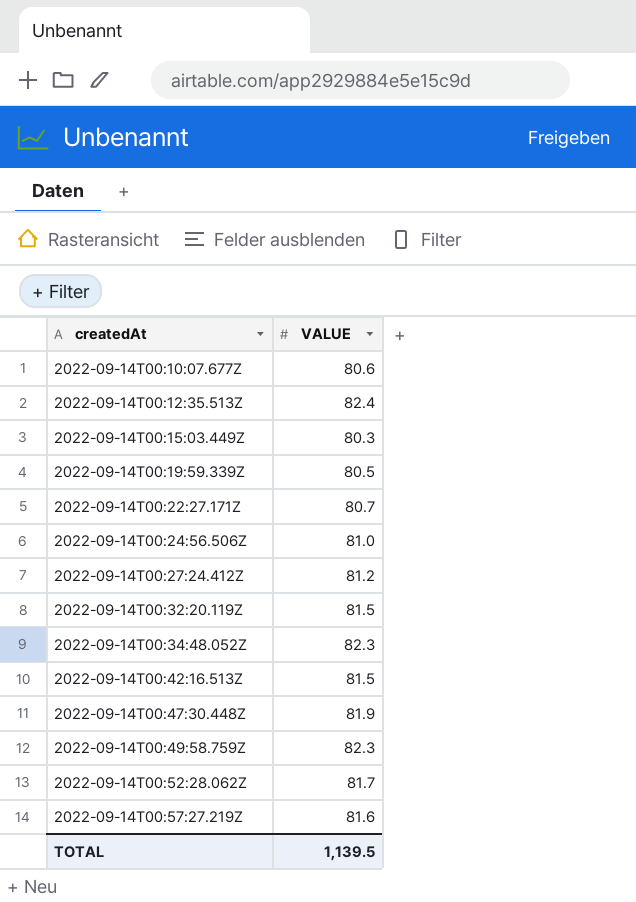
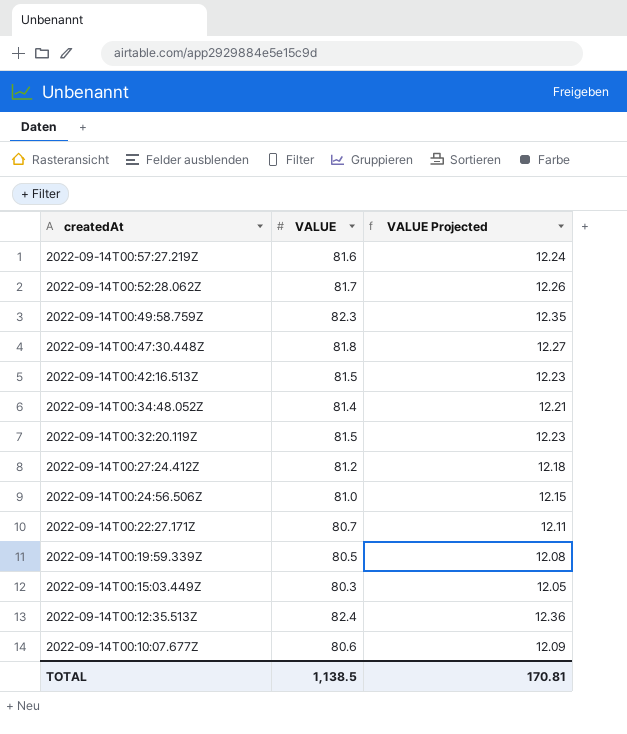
row order: createdAt ascending -> createdAt descending
column VALUE Projected | formula: none -> [VALUE] * 0.15
2022-09-14T00:47:30.448Z | VALUE: 81.9 -> 81.8
2022-09-14T00:34:48.052Z | VALUE: 82.3 -> 81.4
TOTAL | VALUE: 1,139.5 -> 1,138.5

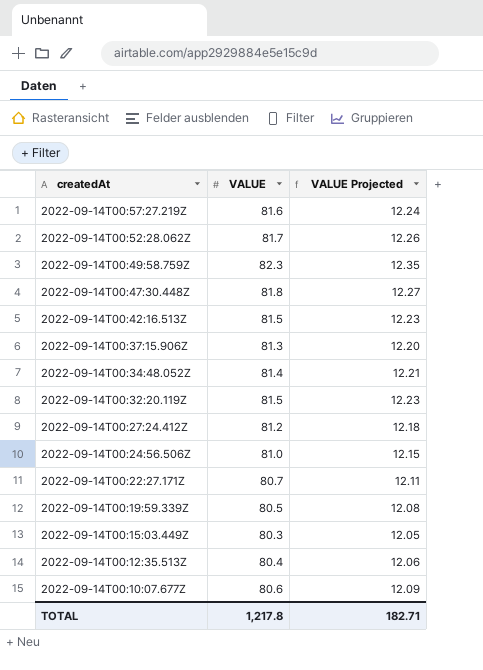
row 2022-09-14T00:37:15.906Z: none -> 81.3 | 12.20
2022-09-14T00:12:35.513Z | VALUE: 82.4 -> 80.4
2022-09-14T00:12:35.513Z | VALUE Projected: 12.36 -> 12.06
TOTAL | VALUE: 1,138.5 -> 1,217.8
TOTAL | VALUE Projected: 170.81 -> 182.71

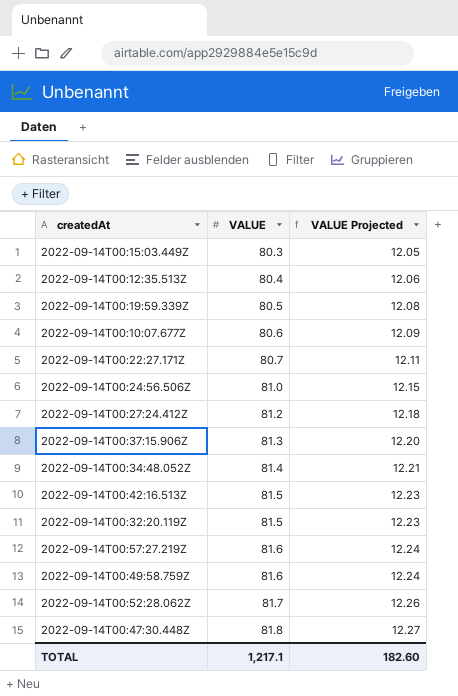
row order: createdAt descending -> VALUE ascending
2022-09-14T00:49:58.759Z | VALUE: 82.3 -> 81.6
2022-09-14T00:49:58.759Z | VALUE Projected: 12.35 -> 12.24
TOTAL | VALUE: 1,217.8 -> 1,217.1
TOTAL | VALUE Projected: 182.71 -> 182.60

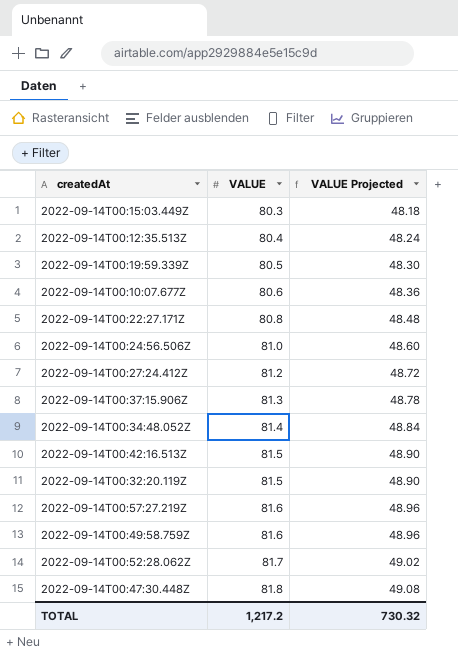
column VALUE Projected | formula: [VALUE] * 0.15 -> [VALUE] * 0.6
2022-09-14T00:22:27.171Z | VALUE: 80.7 -> 80.8
TOTAL | VALUE: 1,217.1 -> 1,217.2
TOTAL | VALUE Projected: 182.60 -> 730.32

